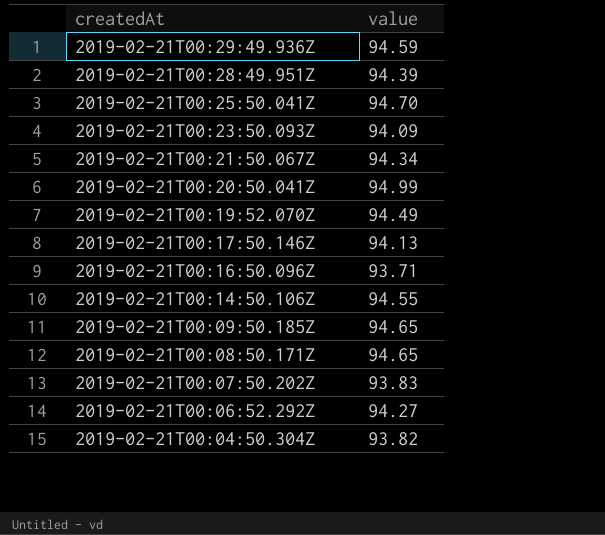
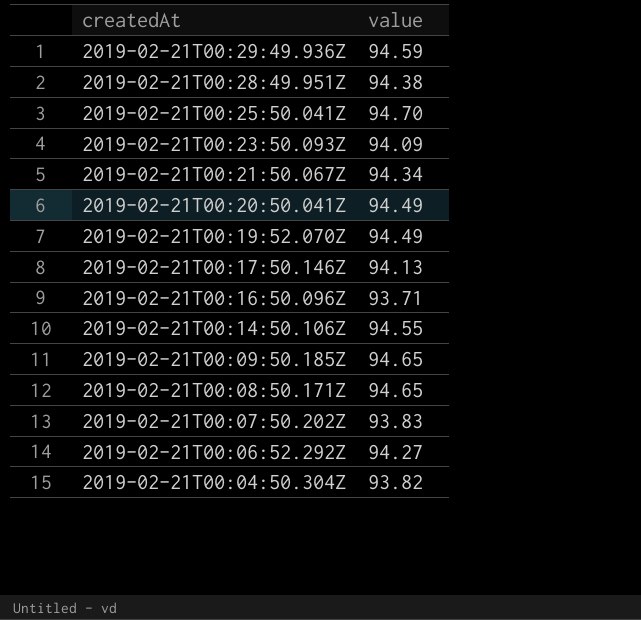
2019-02-21T00:28:49.951Z | value: 94.39 -> 94.38
2019-02-21T00:20:50.041Z | value: 94.99 -> 94.49

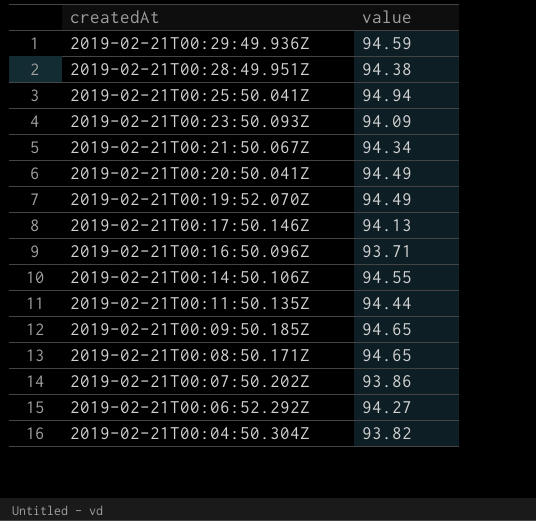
2019-02-21T00:25:50.041Z | value: 94.70 -> 94.94
row 2019-02-21T00:11:50.135Z: none -> 94.44
2019-02-21T00:07:50.202Z | value: 93.83 -> 93.86

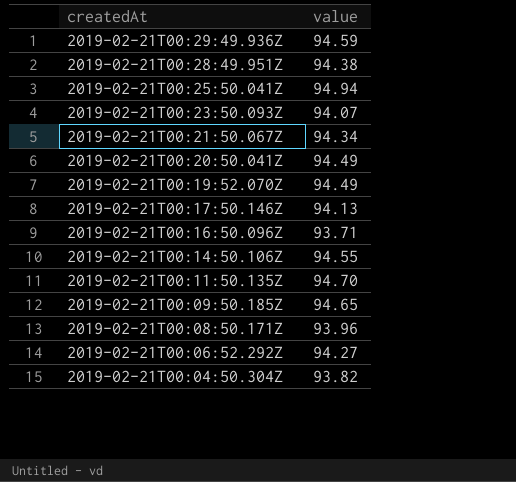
row 2019-02-21T00:07:50.202Z: 93.86 -> none
2019-02-21T00:23:50.093Z | value: 94.09 -> 94.07
2019-02-21T00:11:50.135Z | value: 94.44 -> 94.70
2019-02-21T00:08:50.171Z | value: 94.65 -> 93.96

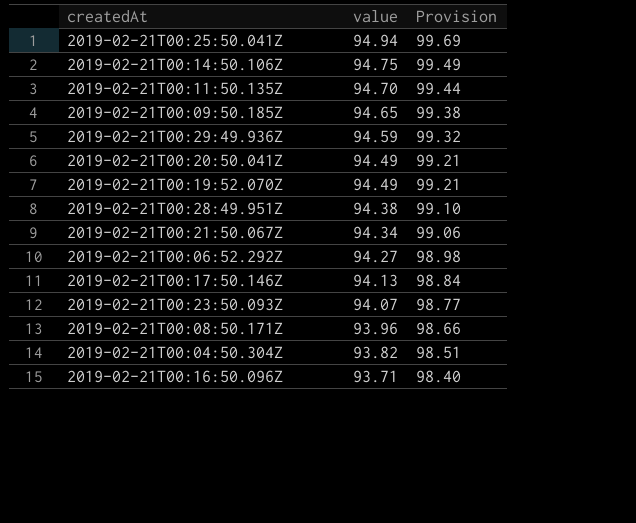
row order: createdAt descending -> value descending
column Provision | formula: none -> [value] * 1.05
2019-02-21T00:14:50.106Z | value: 94.55 -> 94.75

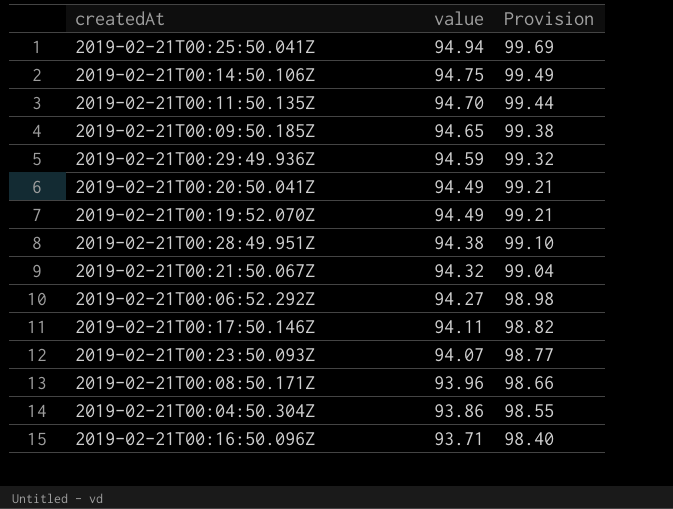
2019-02-21T00:21:50.067Z | value: 94.34 -> 94.32
2019-02-21T00:21:50.067Z | Provision: 99.06 -> 99.04
2019-02-21T00:17:50.146Z | value: 94.13 -> 94.11
2019-02-21T00:17:50.146Z | Provision: 98.84 -> 98.82
2019-02-21T00:04:50.304Z | value: 93.82 -> 93.86
2019-02-21T00:04:50.304Z | Provision: 98.51 -> 98.55

